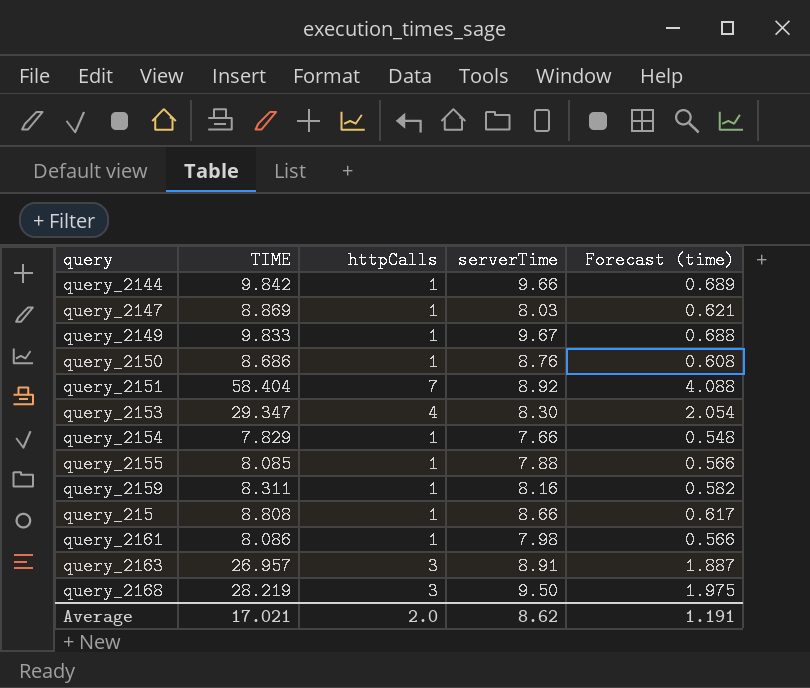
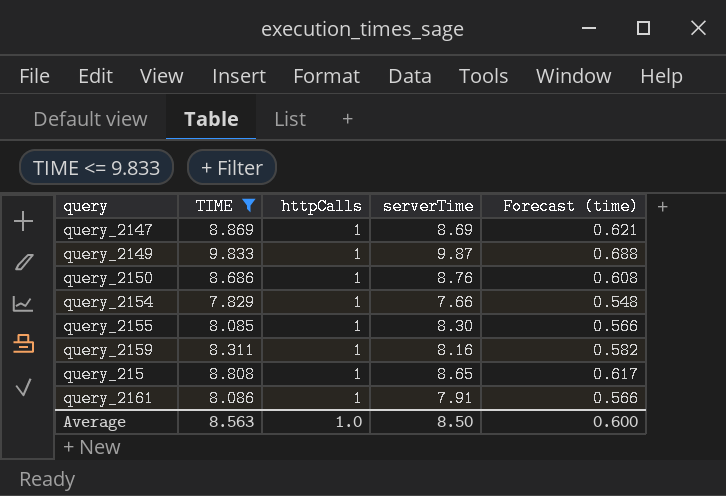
filter: none -> TIME <= 9.833
query_2147 | serverTime: 8.03 -> 8.69
query_2149 | serverTime: 9.67 -> 9.87
query_2155 | serverTime: 7.88 -> 8.30
query_215 | serverTime: 8.66 -> 8.65
query_2161 | serverTime: 7.98 -> 7.91
Average | TIME: 17.021 -> 8.563
Average | httpCalls: 2.0 -> 1.0
Average | serverTime: 8.62 -> 8.50
Average | Forecast (time): 1.191 -> 0.600

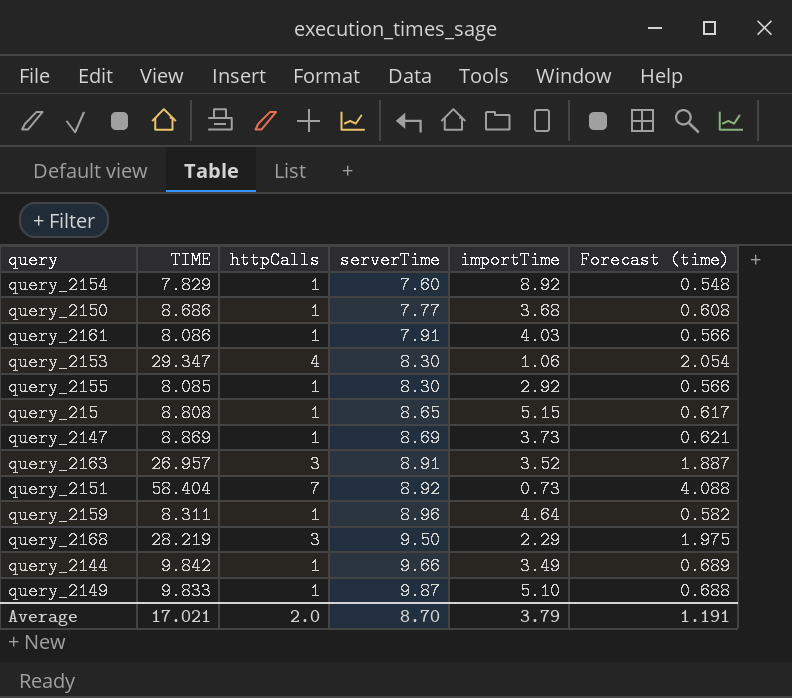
filter: TIME <= 9.833 -> none
row order: none -> serverTime ascending
column importTime | position: none -> 5
query_2154 | serverTime: 7.66 -> 7.60
query_2150 | serverTime: 8.76 -> 7.77
query_2159 | serverTime: 8.16 -> 8.96
Average | TIME: 8.563 -> 17.021
Average | httpCalls: 1.0 -> 2.0
Average | serverTime: 8.50 -> 8.70
Average | Forecast (time): 0.600 -> 1.191

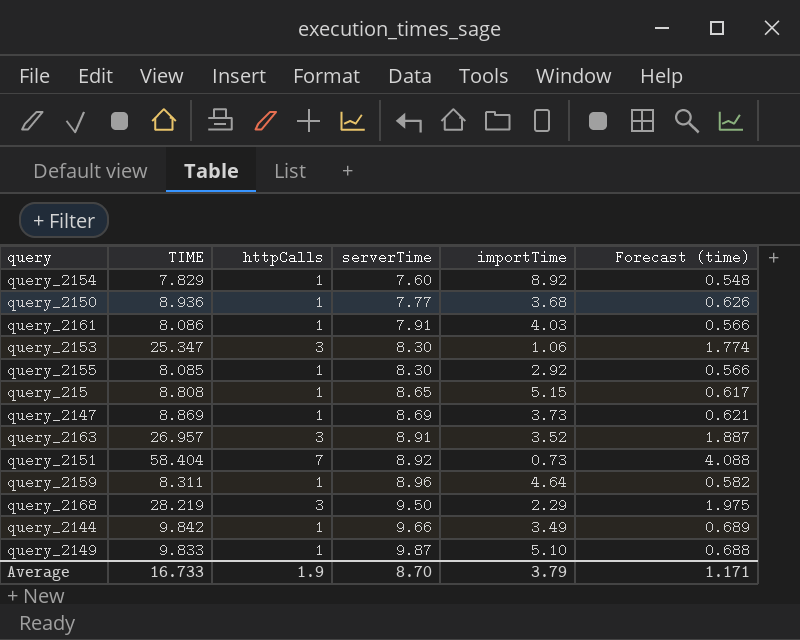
query_2150 | TIME: 8.686 -> 8.936
query_2150 | Forecast (time): 0.608 -> 0.626
query_2153 | TIME: 29.347 -> 25.347
query_2153 | httpCalls: 4 -> 3
query_2153 | Forecast (time): 2.054 -> 1.774
Average | TIME: 17.021 -> 16.733
Average | httpCalls: 2.0 -> 1.9
Average | Forecast (time): 1.191 -> 1.171

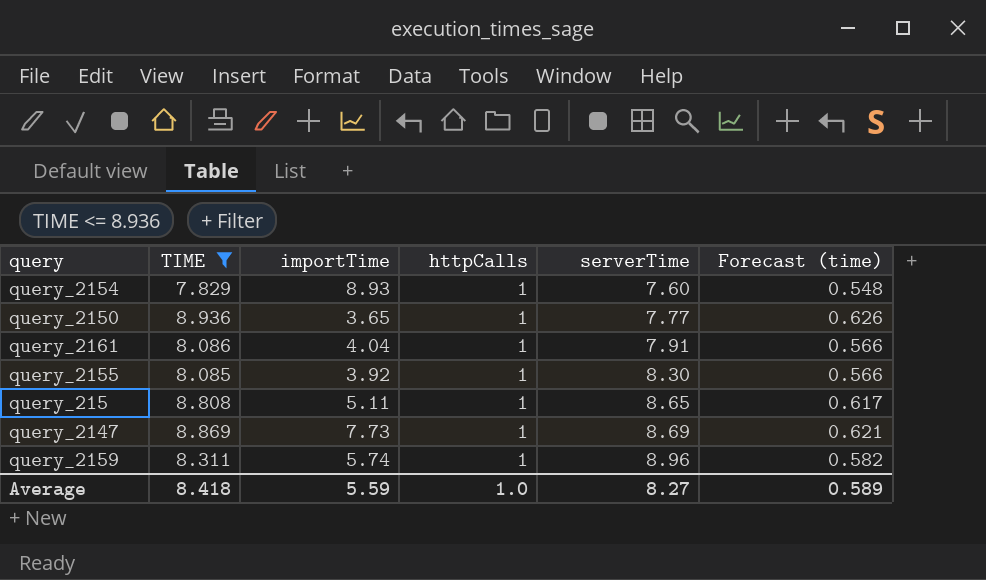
filter: none -> TIME <= 8.936
column importTime | position: 5 -> 3
query_2154 | importTime: 8.92 -> 8.93
query_2150 | importTime: 3.68 -> 3.65
query_2161 | importTime: 4.03 -> 4.04
query_2155 | importTime: 2.92 -> 3.92
query_215 | importTime: 5.15 -> 5.11
query_2147 | importTime: 3.73 -> 7.73
query_2159 | importTime: 4.64 -> 5.74
Average | TIME: 16.733 -> 8.418
Average | importTime: 3.79 -> 5.59
Average | httpCalls: 1.9 -> 1.0
Average | serverTime: 8.70 -> 8.27
Average | Forecast (time): 1.171 -> 0.589

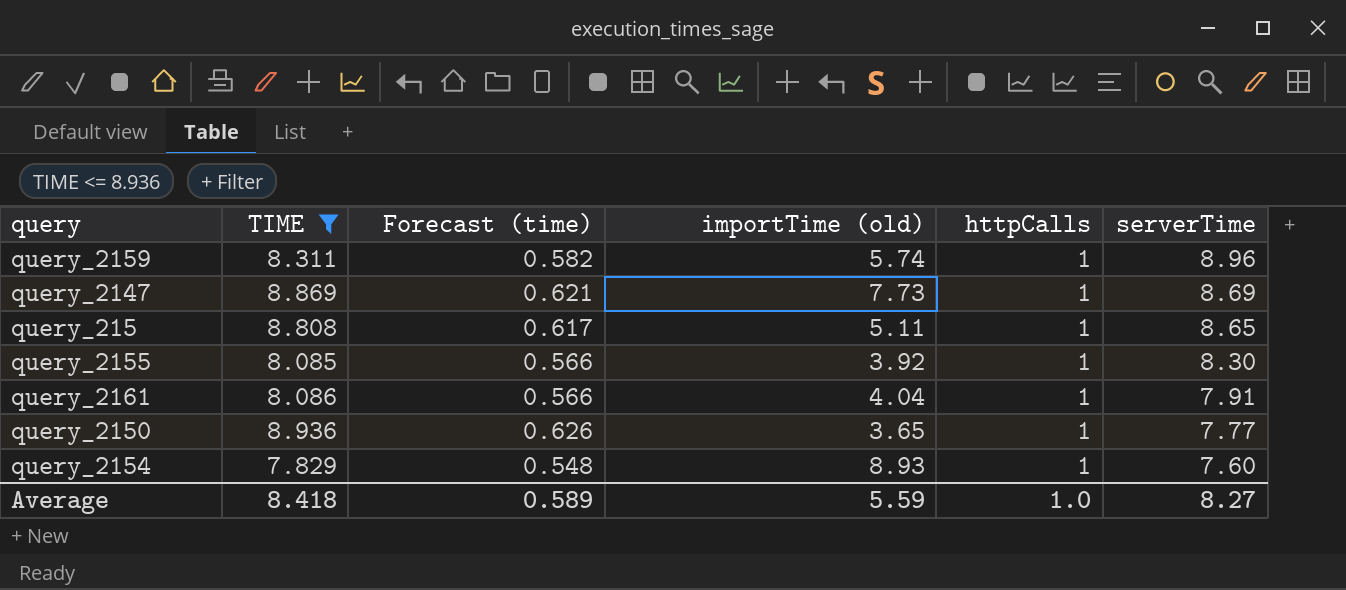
row order: serverTime ascending -> serverTime descending
column Forecast (time) | position: 6 -> 3
column name: importTime -> importTime (old)

